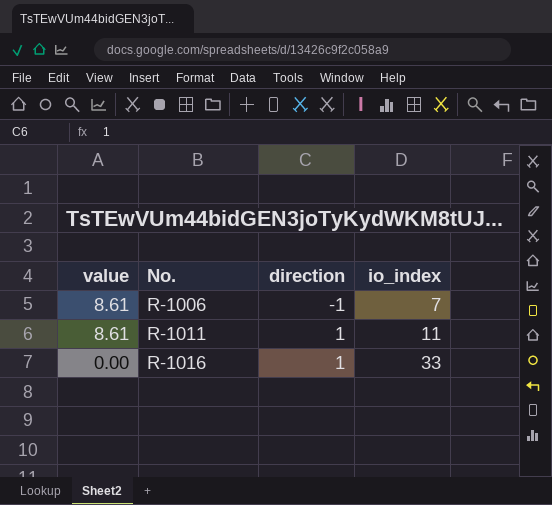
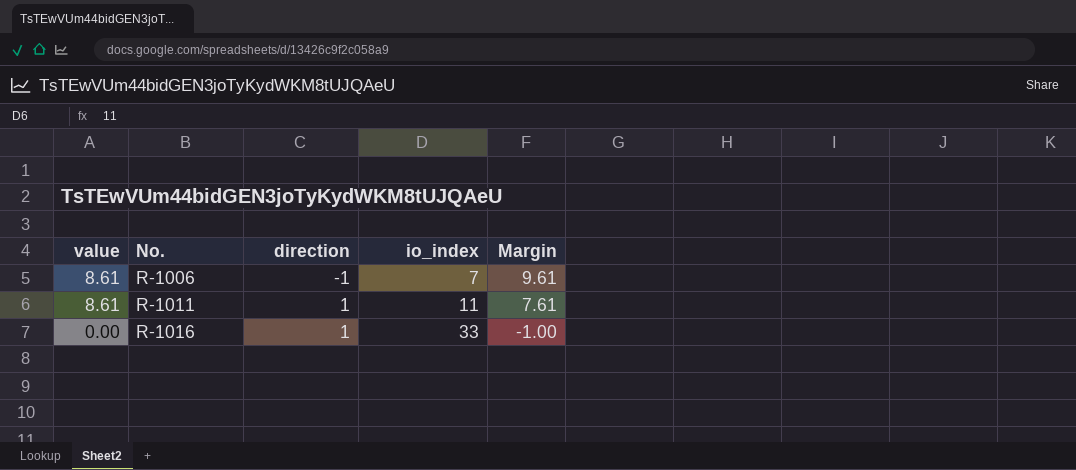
column Margin | formula: none -> [value] - [direction]

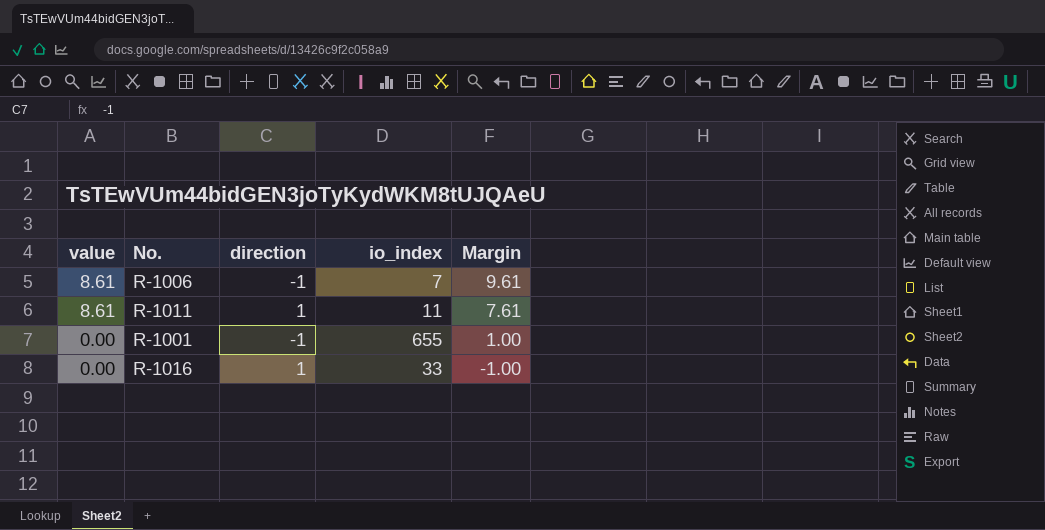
row R-1001: none -> 0.00 | -1 | 655 | 1.00

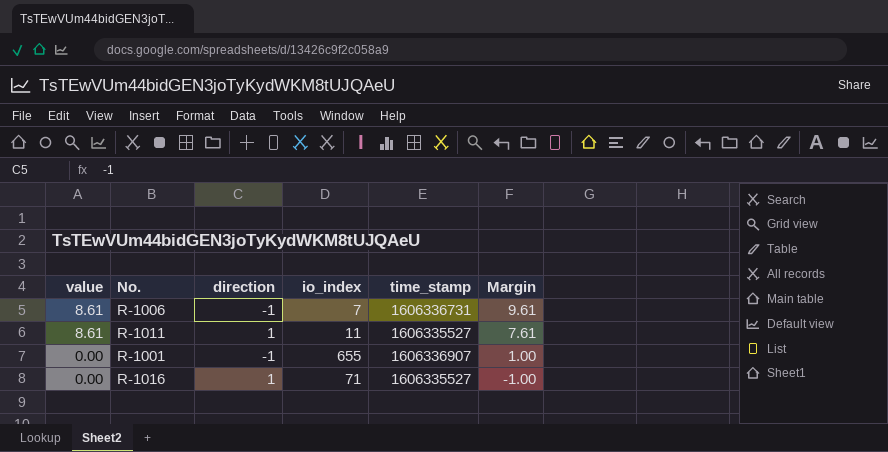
column time_stamp | position: none -> 5
R-1016 | io_index: 33 -> 71

